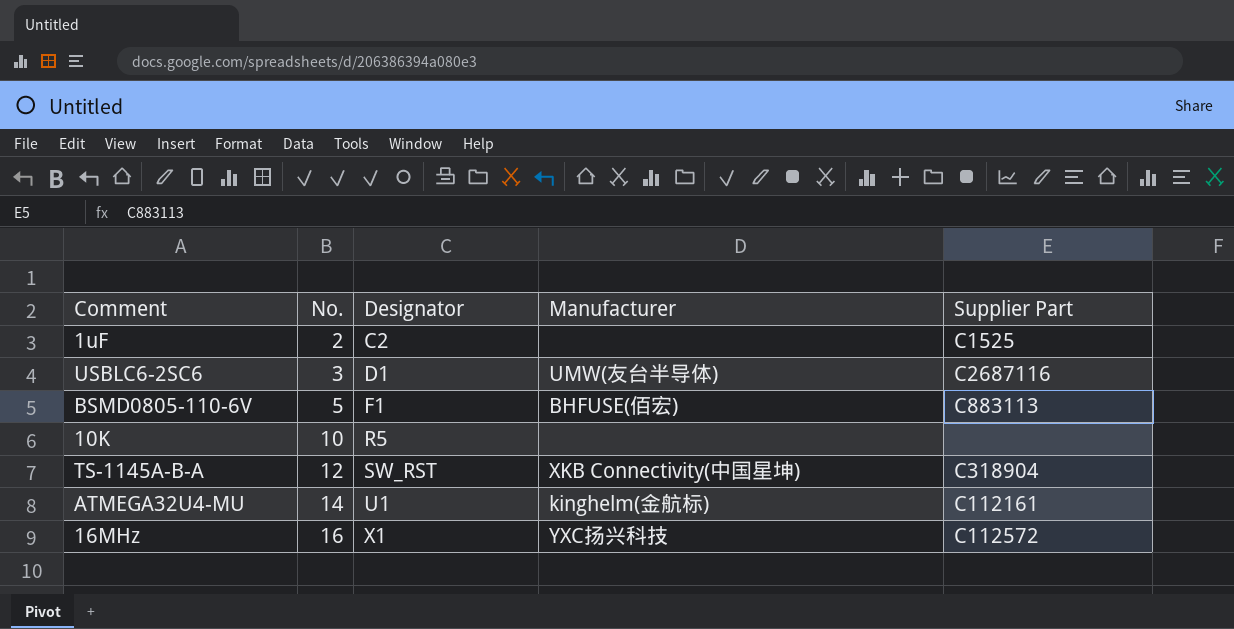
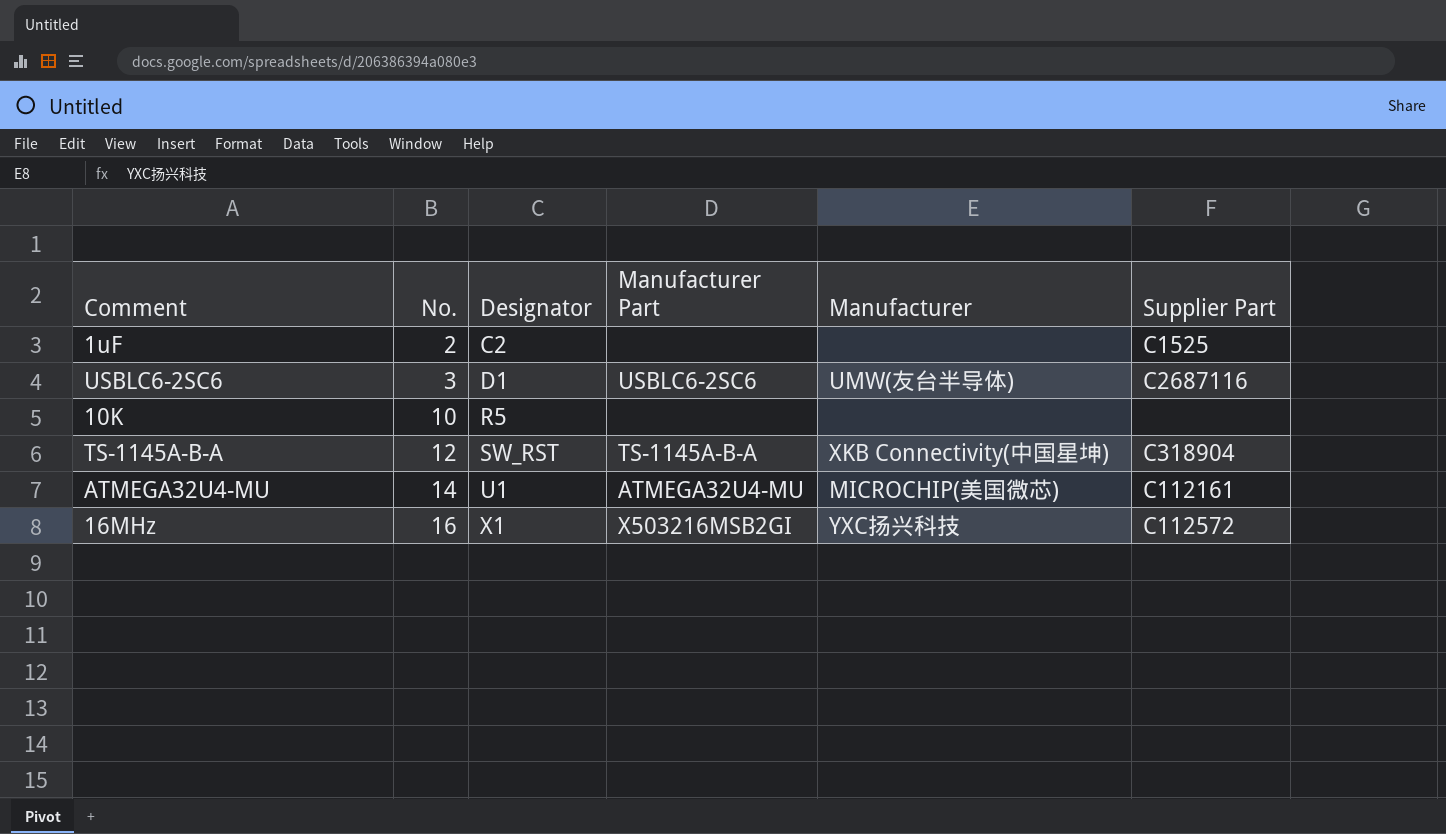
column Manufacturer Part | position: none -> 4
row BSMD0805-110-6V: 5 | F1 | BHFUSE(佰宏) | C883113 -> none
ATMEGA32U4-MU | Manufacturer: kinghelm(金航标) -> MICROCHIP(美国微芯)

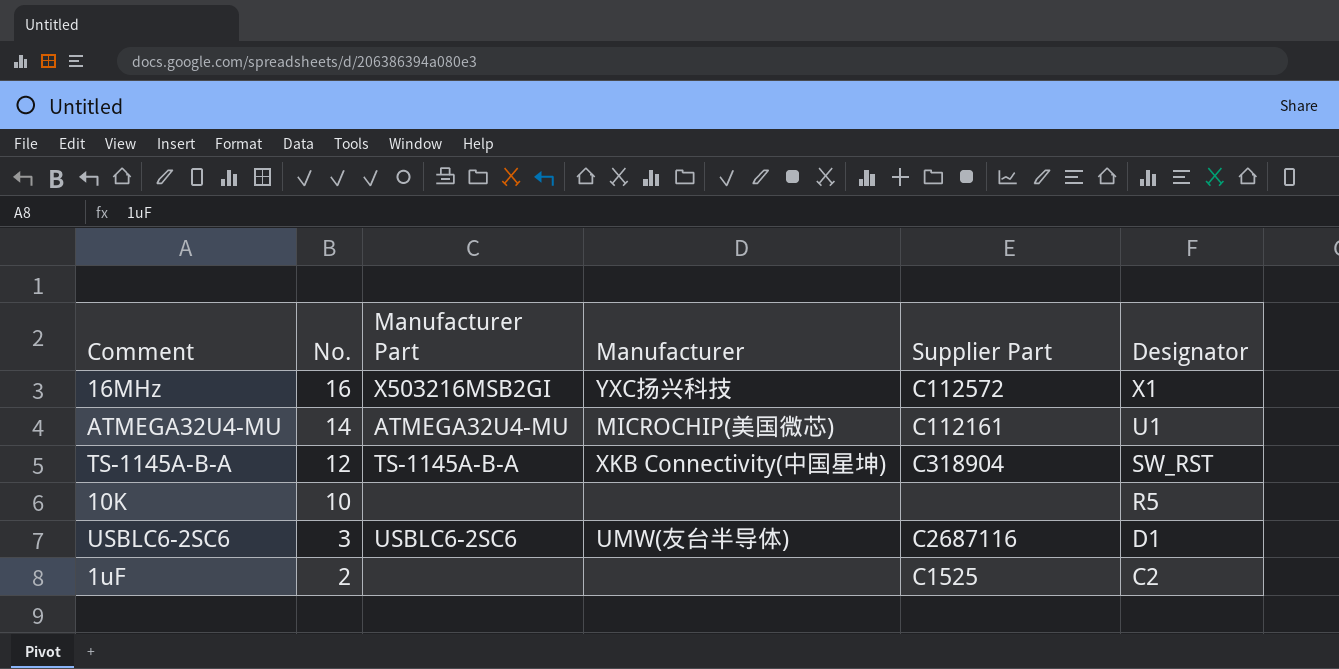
row order: No. ascending -> No. descending
column Designator | position: 3 -> 6

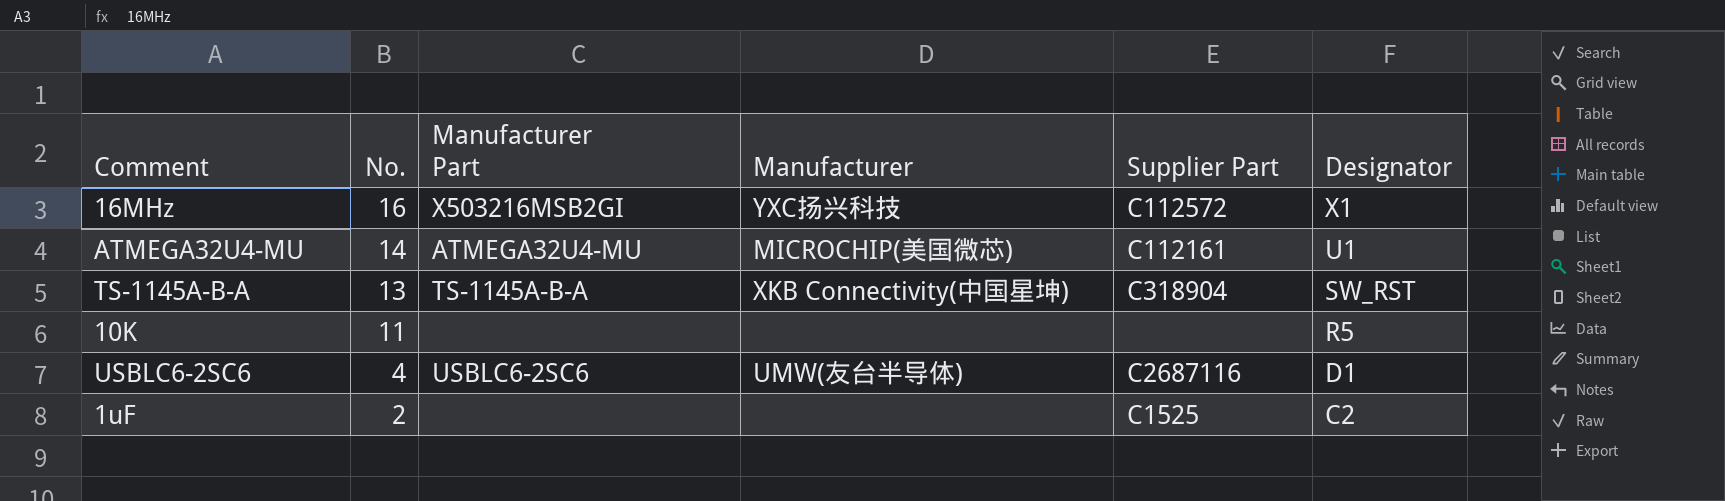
TS-1145A-B-A | No.: 12 -> 13
10K | No.: 10 -> 11
USBLC6-2SC6 | No.: 3 -> 4

